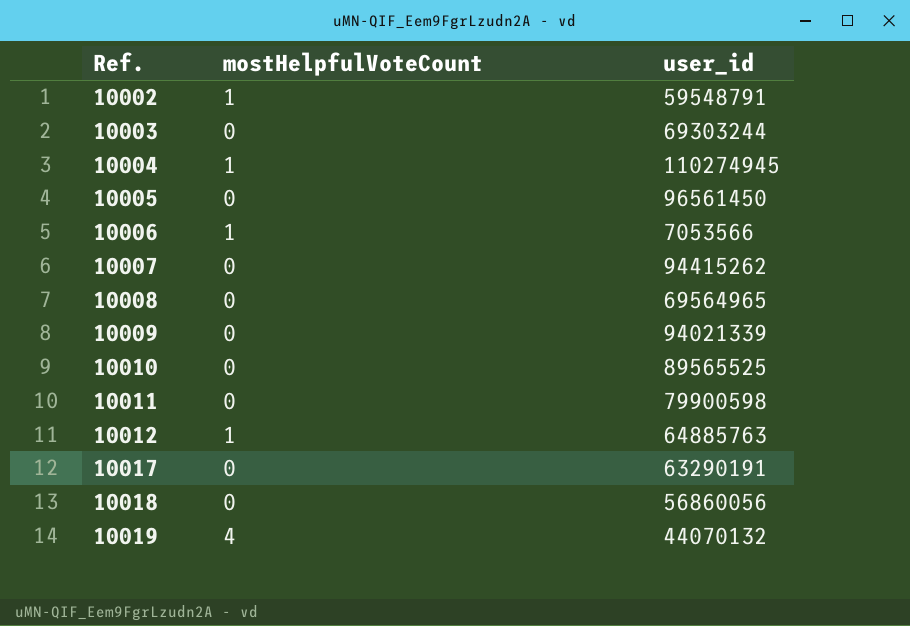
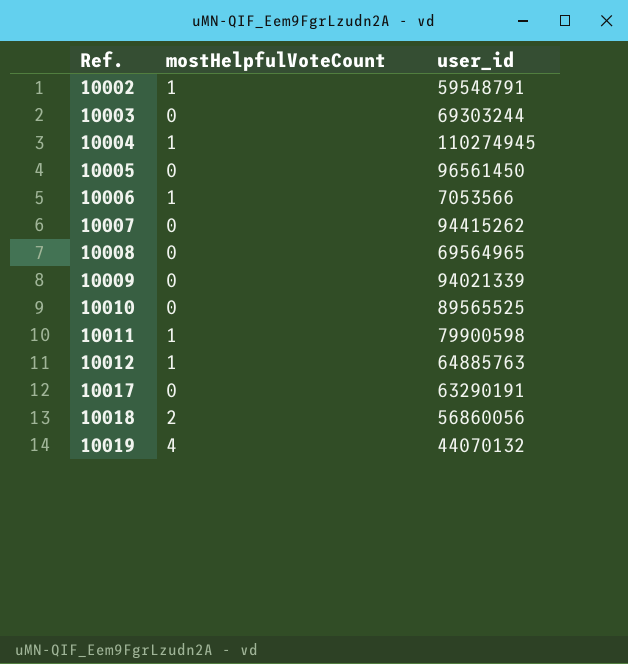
10011 | mostHelpfulVoteCount: 0 -> 1
10018 | mostHelpfulVoteCount: 0 -> 2

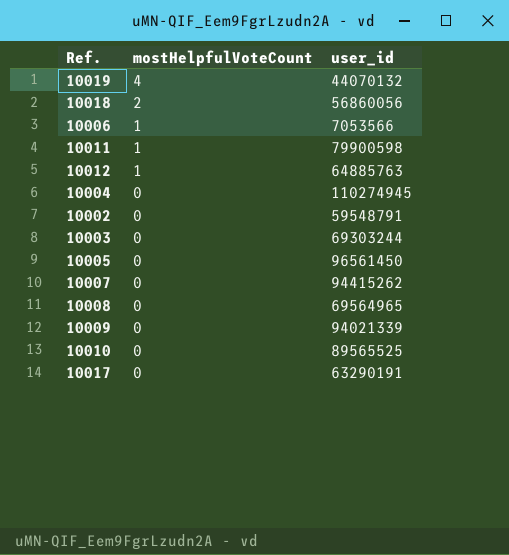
row order: Ref. ascending -> mostHelpfulVoteCount descending
10004 | mostHelpfulVoteCount: 1 -> 0
10002 | mostHelpfulVoteCount: 1 -> 0

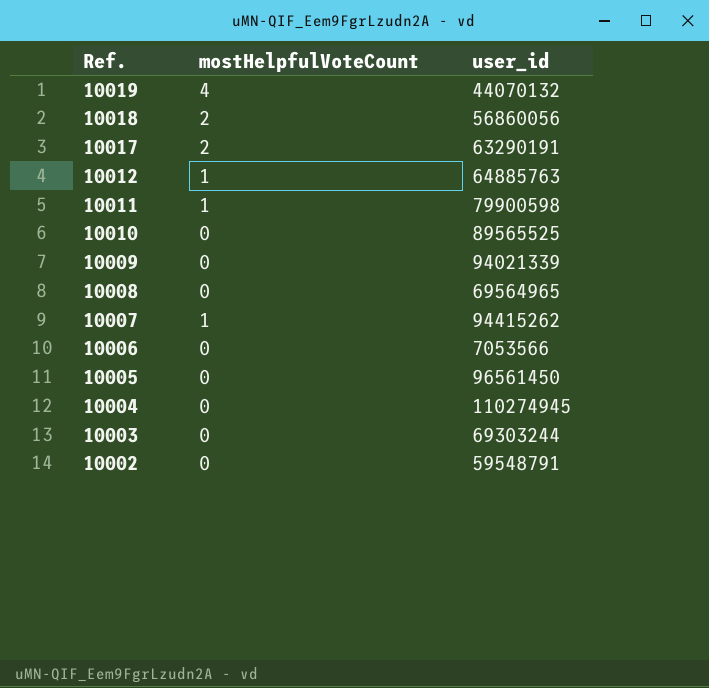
row order: mostHelpfulVoteCount descending -> Ref. descending
10017 | mostHelpfulVoteCount: 0 -> 2
10007 | mostHelpfulVoteCount: 0 -> 1
10006 | mostHelpfulVoteCount: 1 -> 0

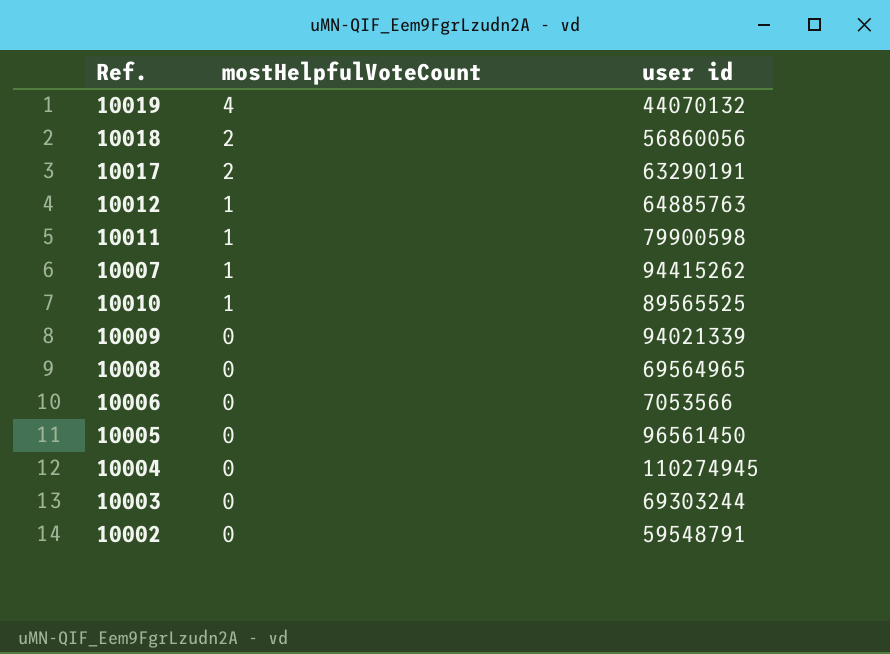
row order: Ref. descending -> mostHelpfulVoteCount descending
column name: user_id -> user id
10010 | mostHelpfulVoteCount: 0 -> 1

